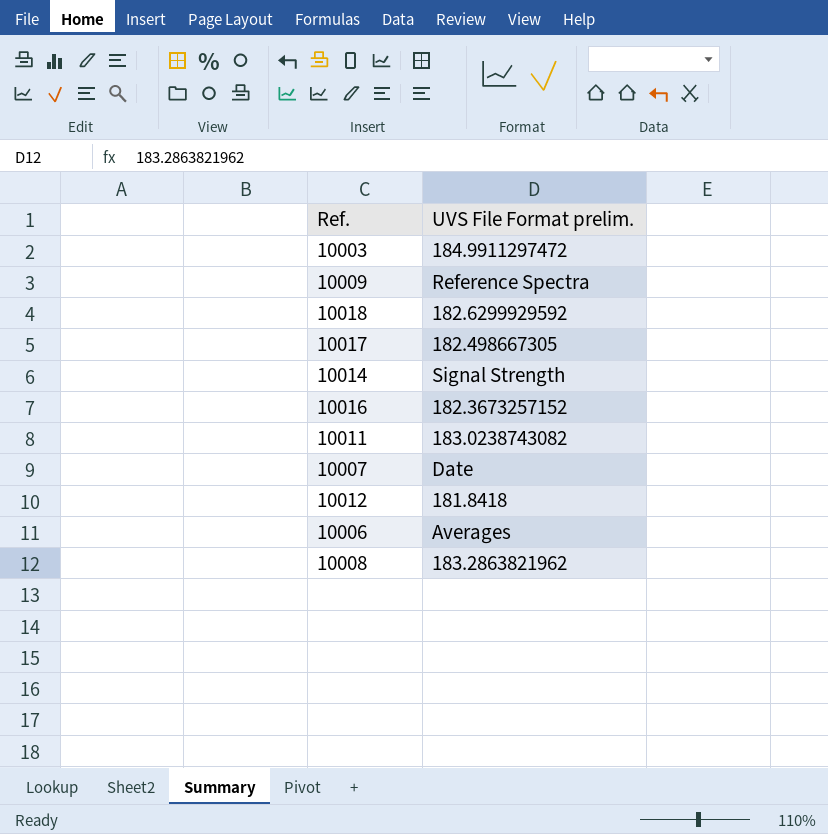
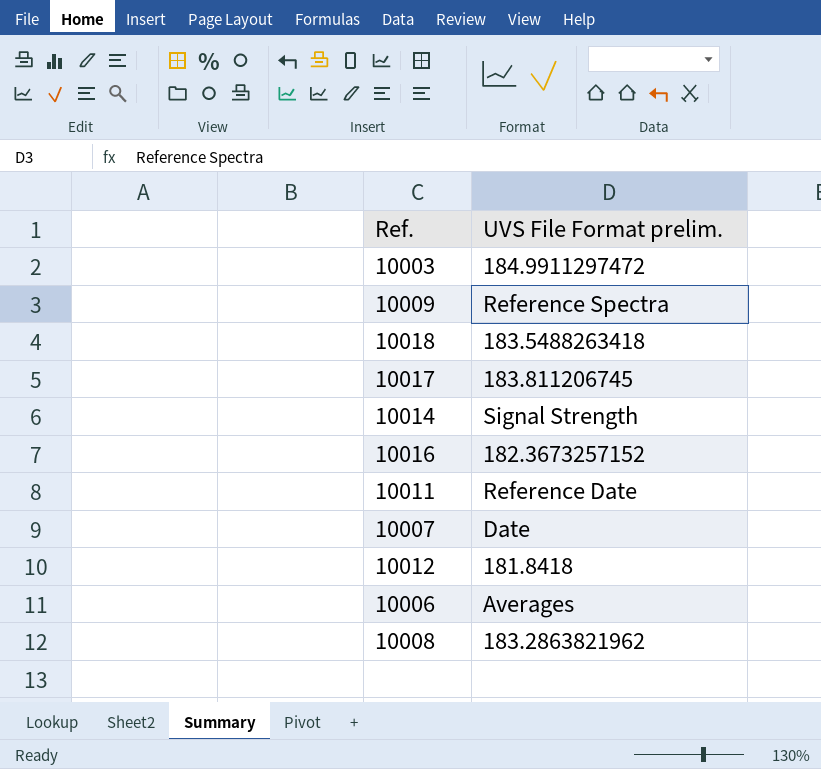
10018 | UVS File Format prelim.: 182.6299929592 -> 183.5488263418
10017 | UVS File Format prelim.: 182.498667305 -> 183.811206745
10011 | UVS File Format prelim.: 183.0238743082 -> Reference Date

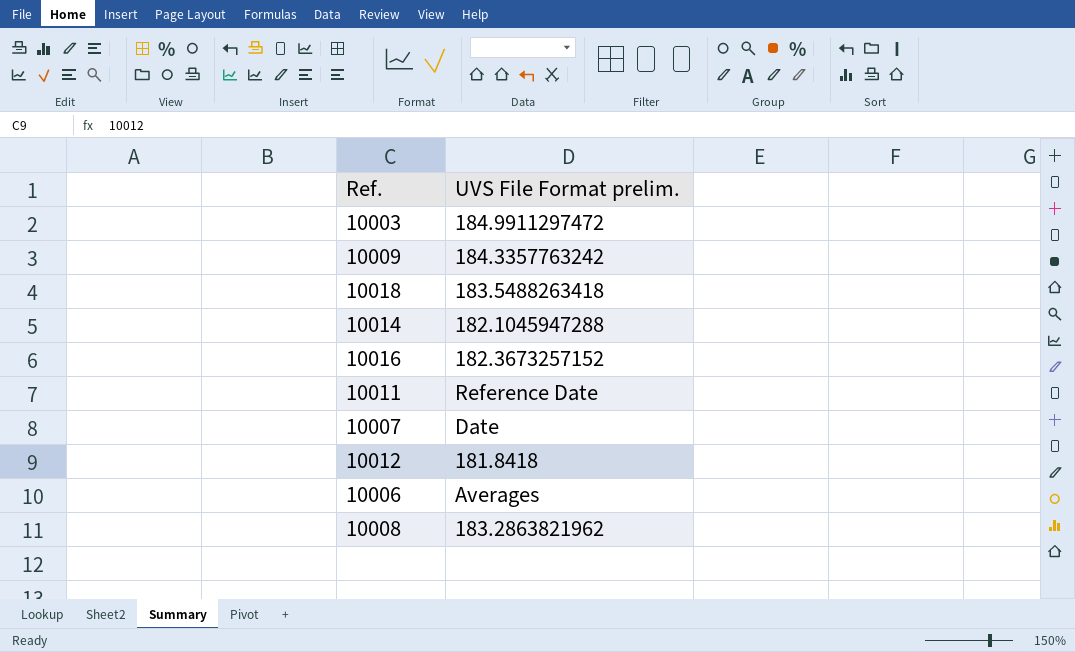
row 10017: 183.811206745 -> none
10009 | UVS File Format prelim.: Reference Spectra -> 184.3357763242
10014 | UVS File Format prelim.: Signal Strength -> 182.1045947288

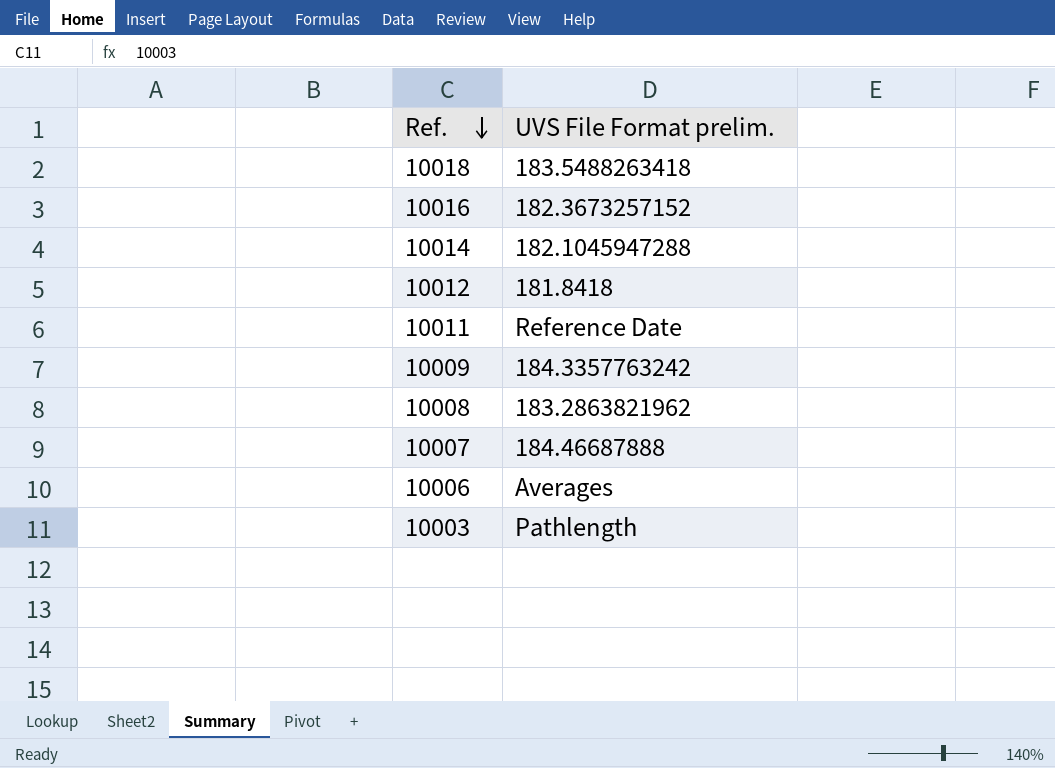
row order: none -> Ref. descending
10007 | UVS File Format prelim.: Date -> 184.46687888
10003 | UVS File Format prelim.: 184.9911297472 -> Pathlength

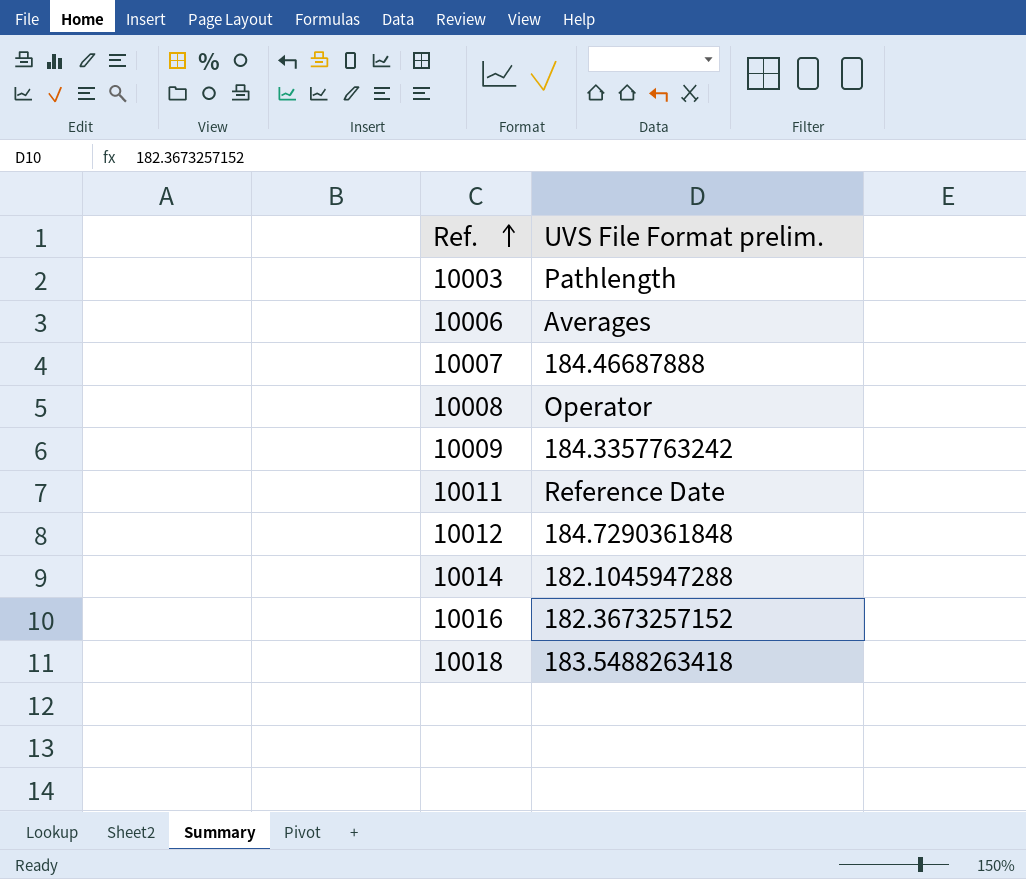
row order: Ref. descending -> Ref. ascending
10008 | UVS File Format prelim.: 183.2863821962 -> Operator
10012 | UVS File Format prelim.: 181.8418 -> 184.7290361848

